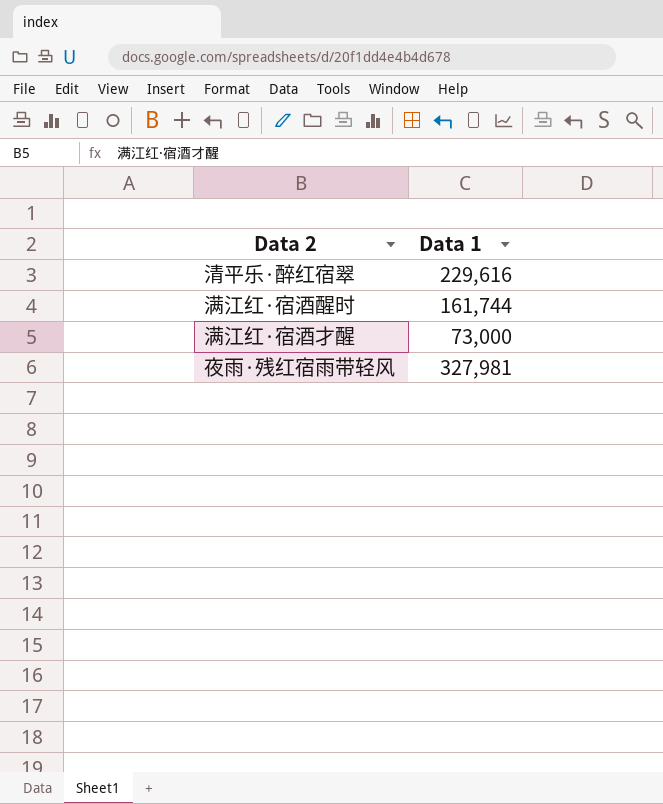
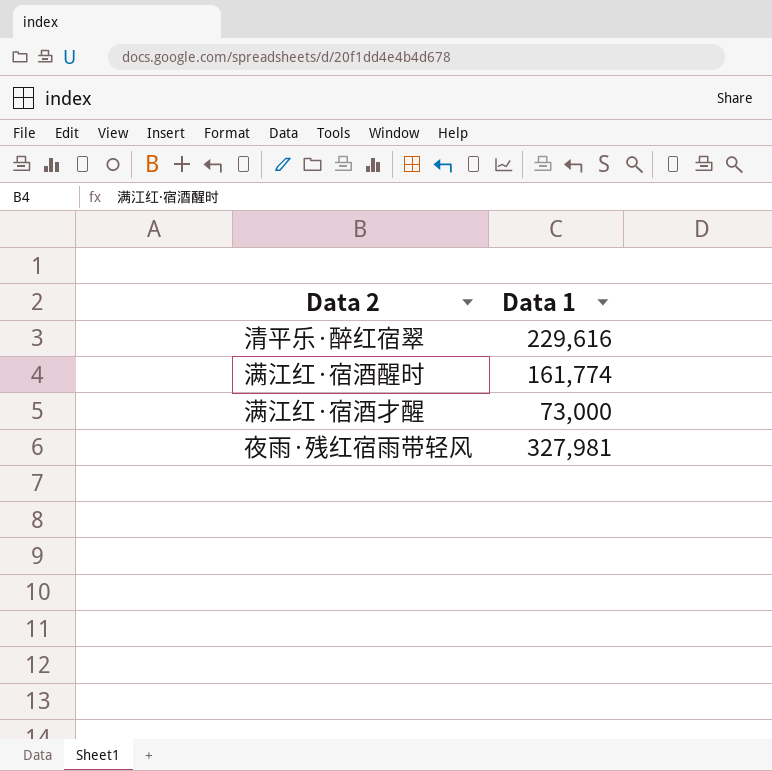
满江红·宿酒醒时 | Data 1: 161,744 -> 161,774

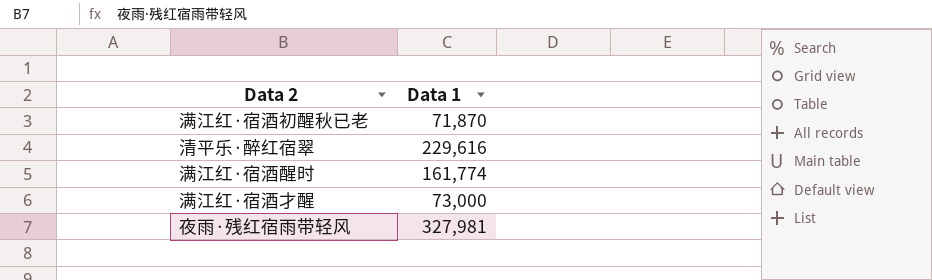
row 满江红·宿酒初醒秋已老: none -> 71,870

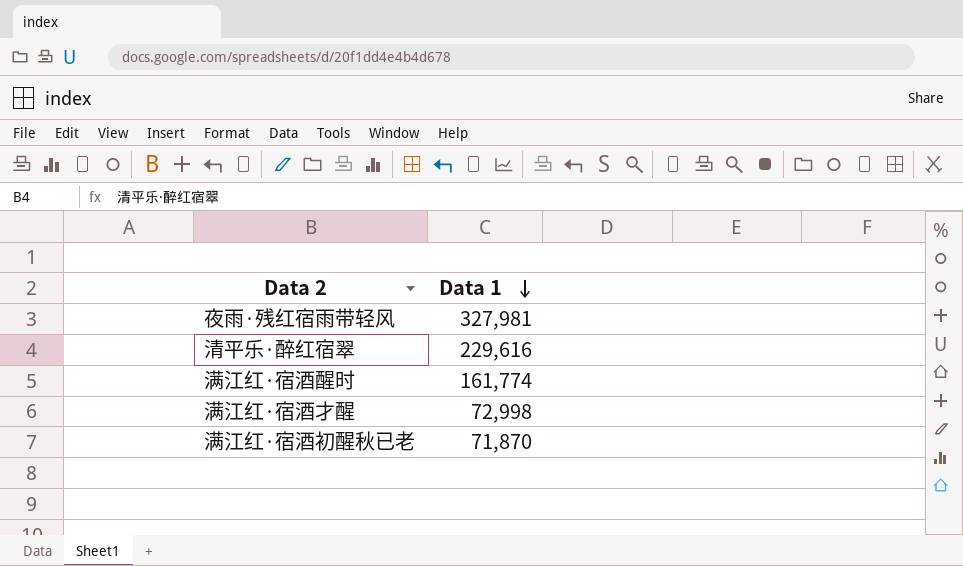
row order: none -> Data 1 descending
满江红·宿酒才醒 | Data 1: 73,000 -> 72,998

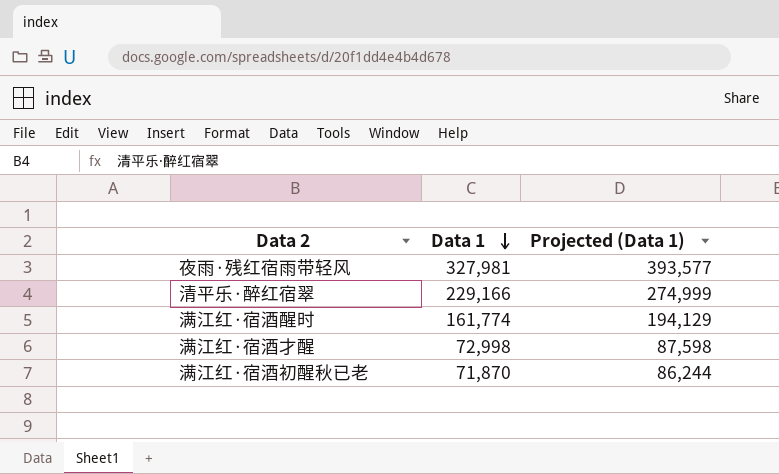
column Projected (Data 1) | formula: none -> [Data 1] * 1.2
清平乐·醉红宿翠 | Data 1: 229,616 -> 229,166

